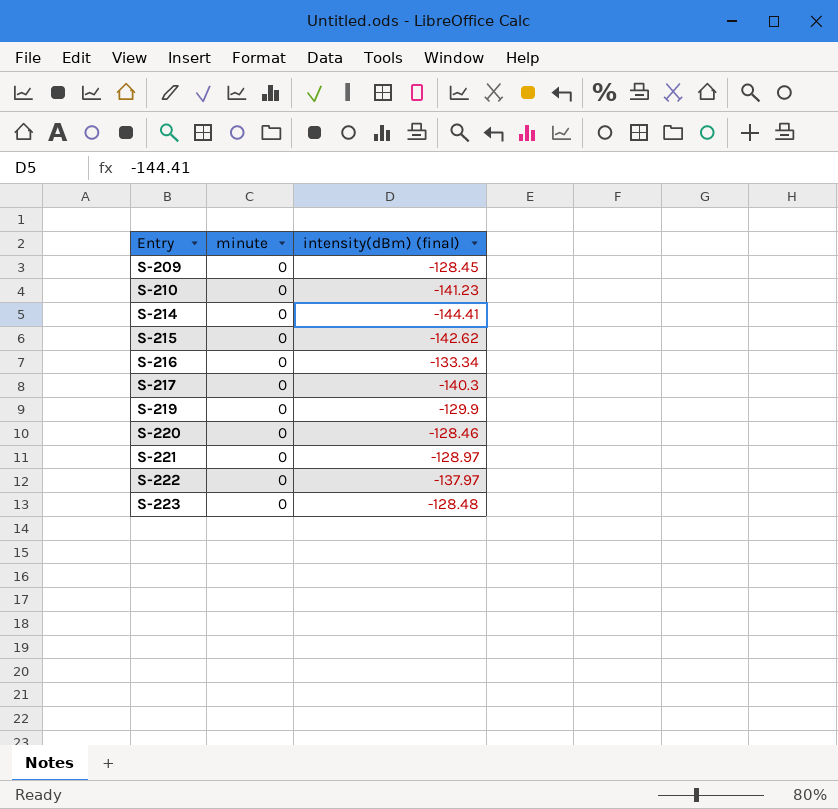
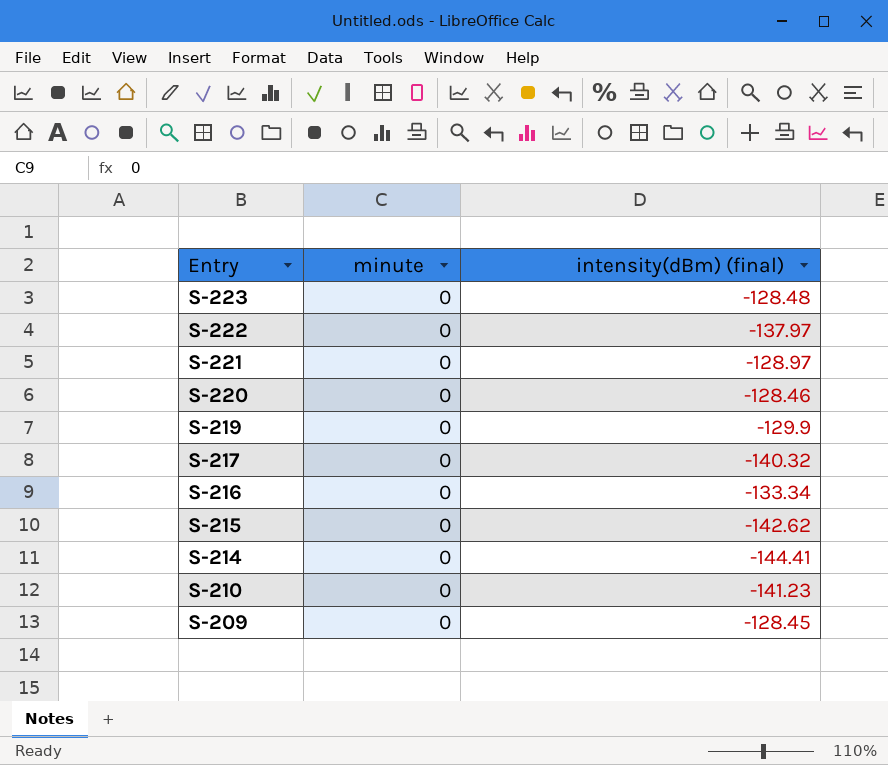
row order: Entry ascending -> Entry descending
S-217 | intensity(dBm) (final): -140.3 -> -140.32

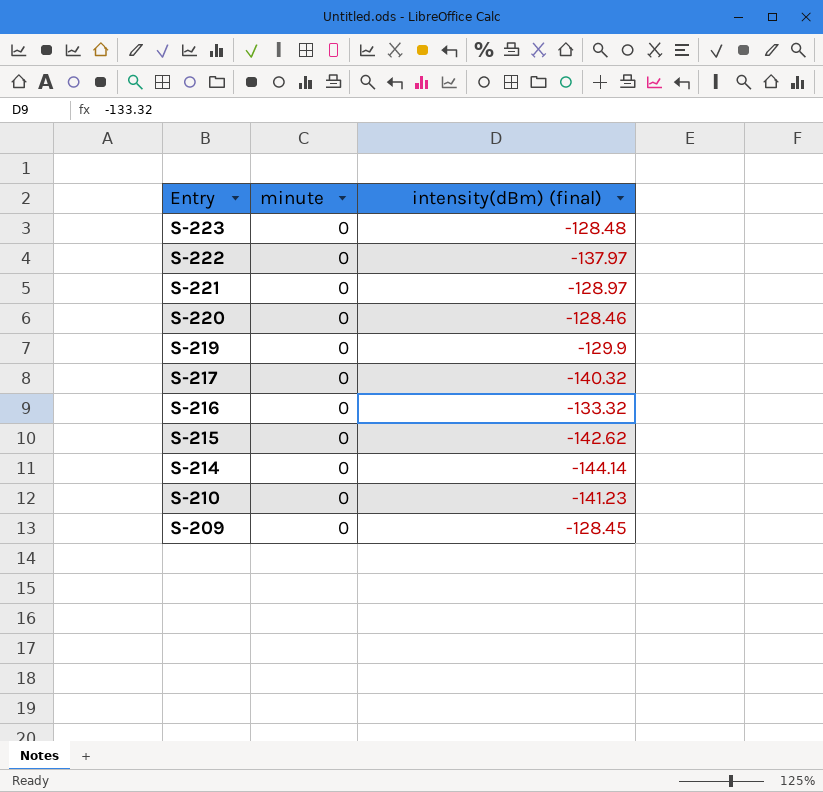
S-216 | intensity(dBm) (final): -133.34 -> -133.32
S-214 | intensity(dBm) (final): -144.41 -> -144.14

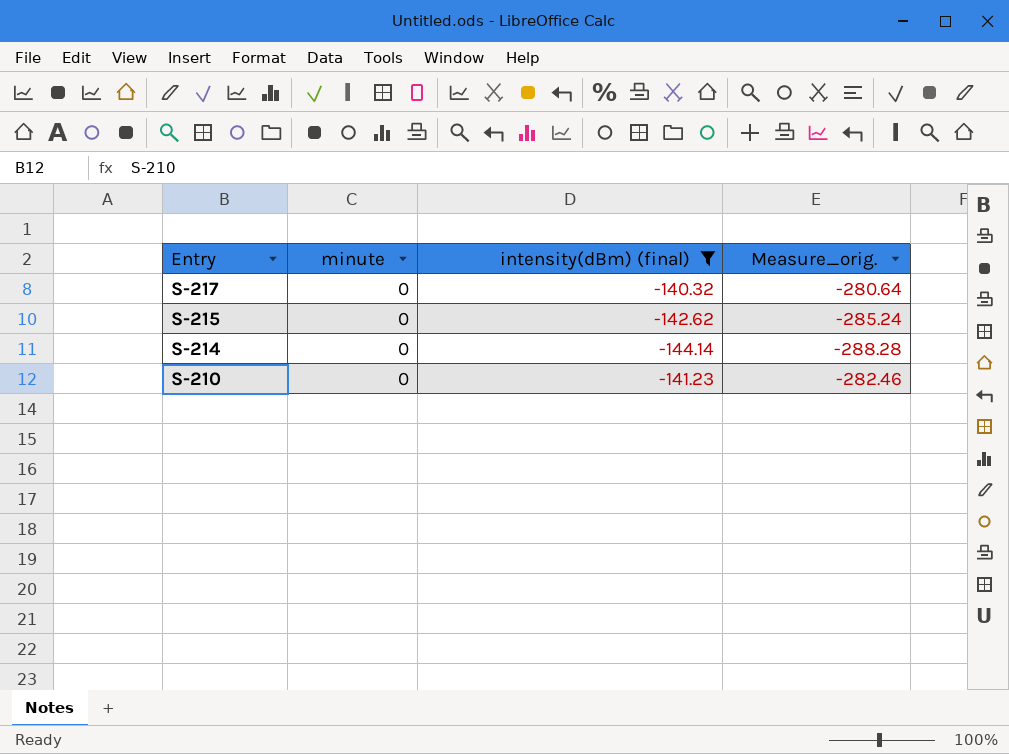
filter: none -> intensity(dBm) (final) <= -140.32
column Measure_orig. | formula: none -> [intensity(dBm) (final)] * 2

